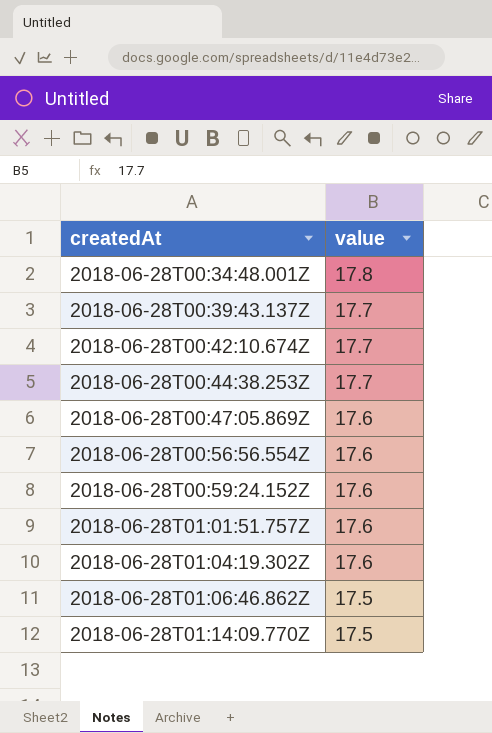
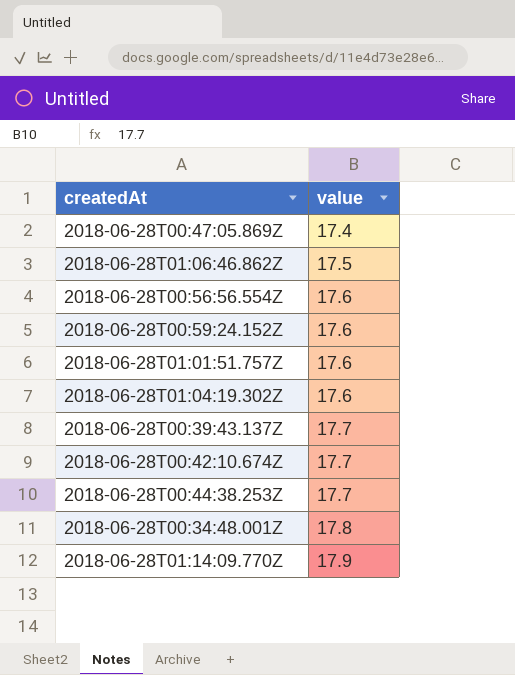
row order: createdAt ascending -> value ascending
2018-06-28T00:47:05.869Z | value: 17.6 -> 17.4
2018-06-28T01:14:09.770Z | value: 17.5 -> 17.9

